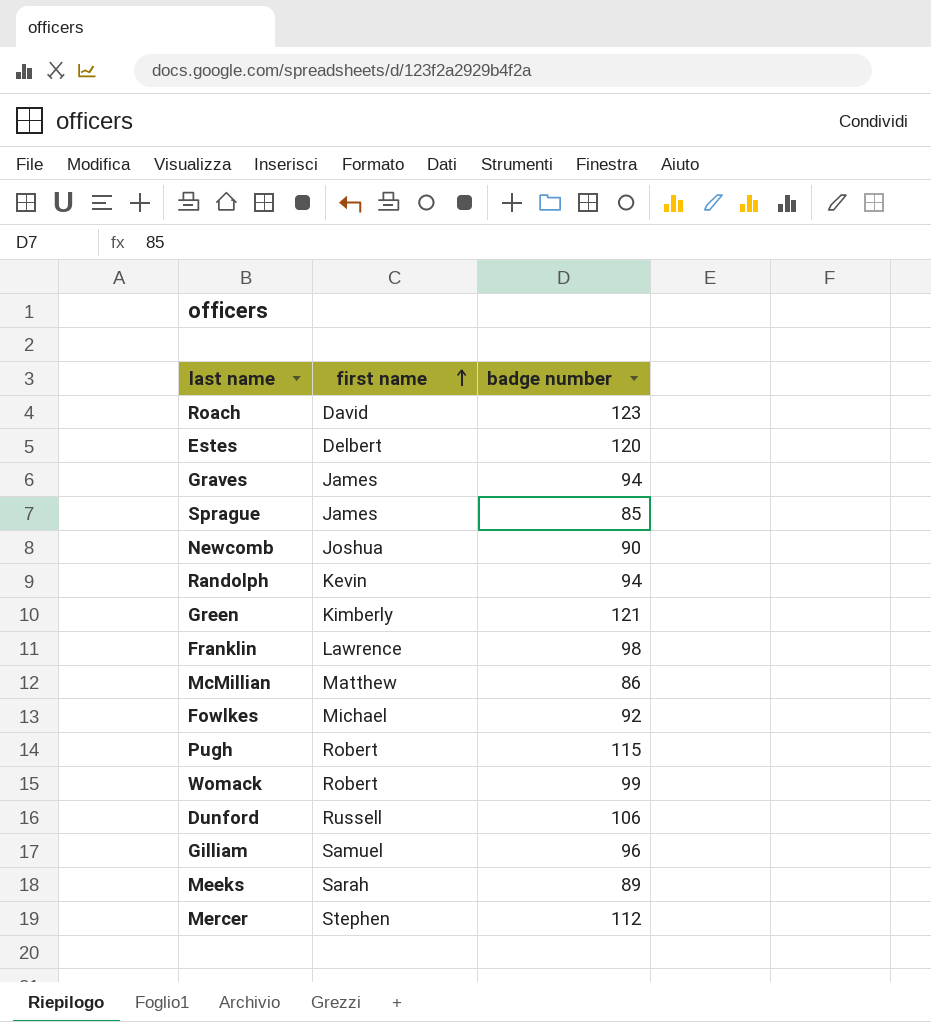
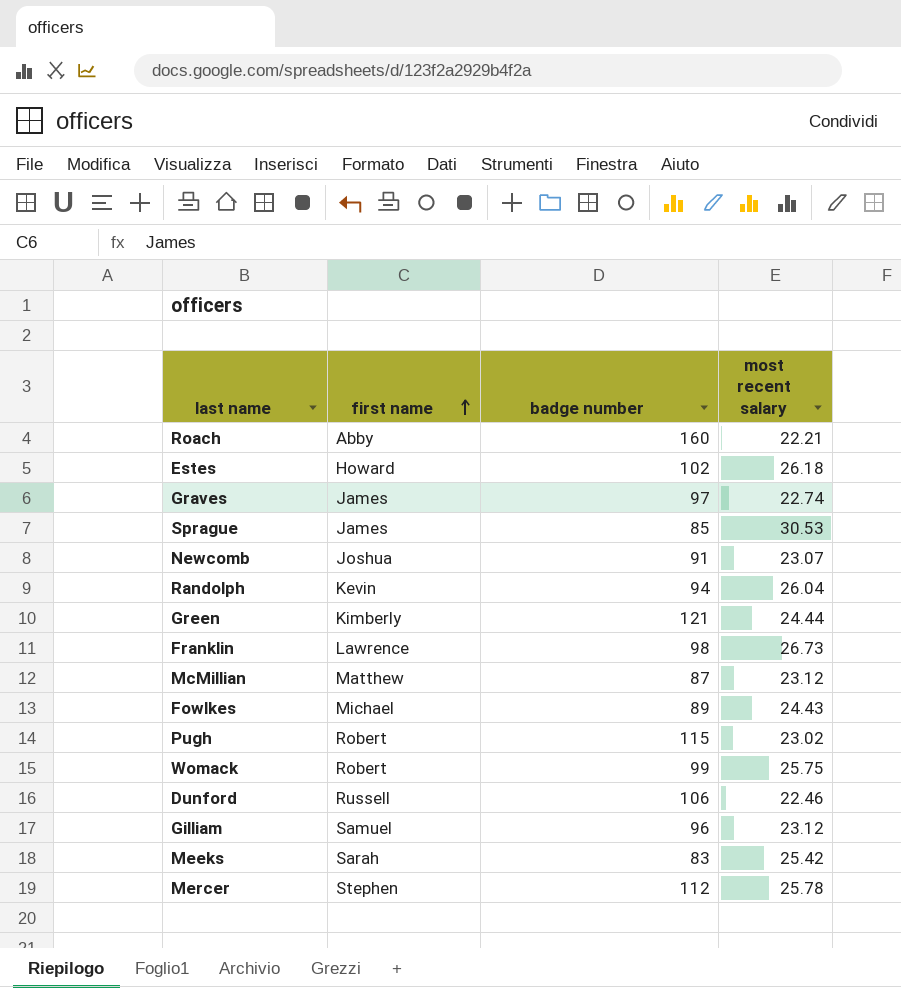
column most recent salary | position: none -> 4
Roach | first name: David -> Abby
Roach | badge number: 123 -> 160
Estes | first name: Delbert -> Howard
Estes | badge number: 120 -> 102
Graves | badge number: 94 -> 97
Newcomb | badge number: 90 -> 91
McMillian | badge number: 86 -> 87
Fowlkes | badge number: 92 -> 89
Meeks | badge number: 89 -> 83

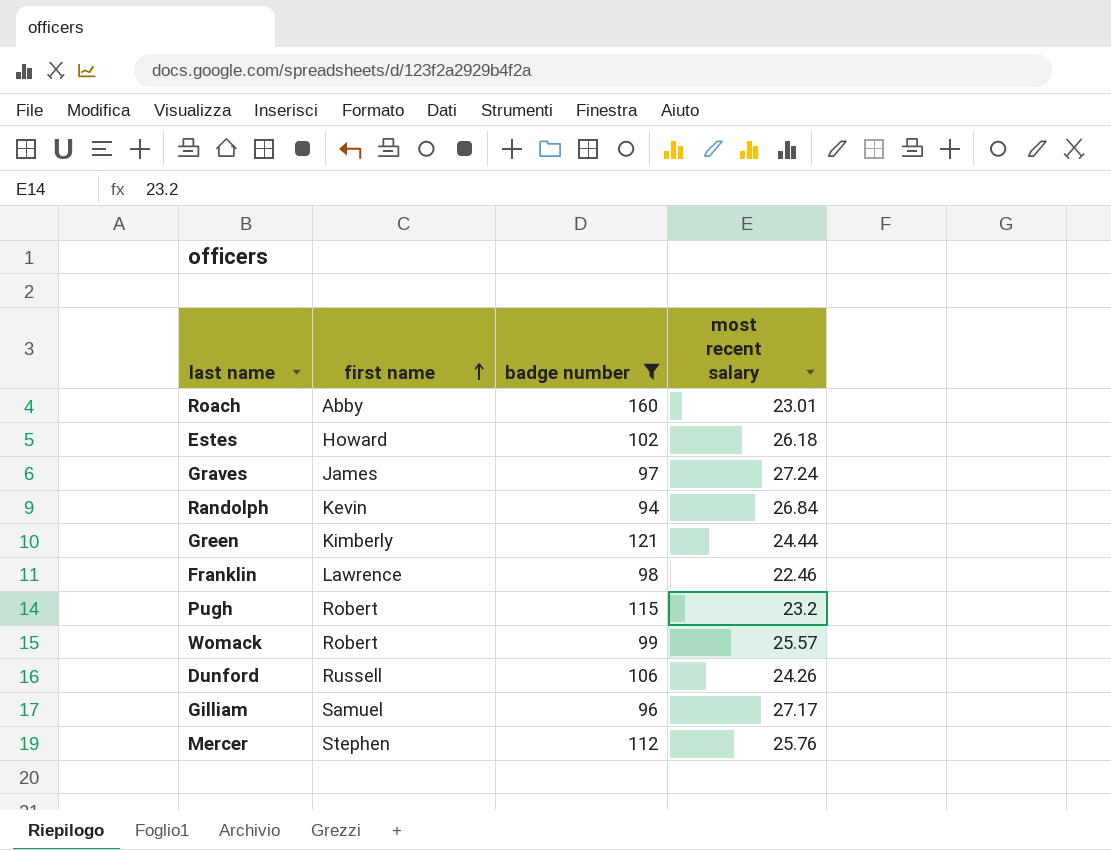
filter: none -> badge number >= 94
Roach | most recent salary: 22.21 -> 23.01
Graves | most recent salary: 22.74 -> 27.24
Randolph | most recent salary: 26.04 -> 26.84
Franklin | most recent salary: 26.73 -> 22.46
Pugh | most recent salary: 23.02 -> 23.2
Womack | most recent salary: 25.75 -> 25.57
Dunford | most recent salary: 22.46 -> 24.26
Gilliam | most recent salary: 23.12 -> 27.17
Mercer | most recent salary: 25.78 -> 25.76

